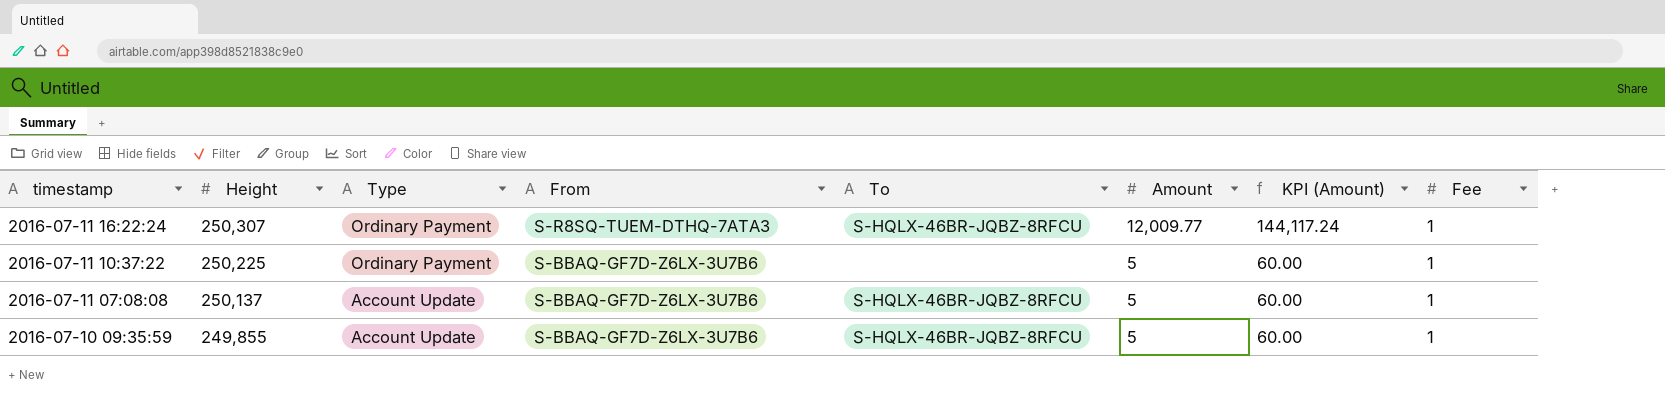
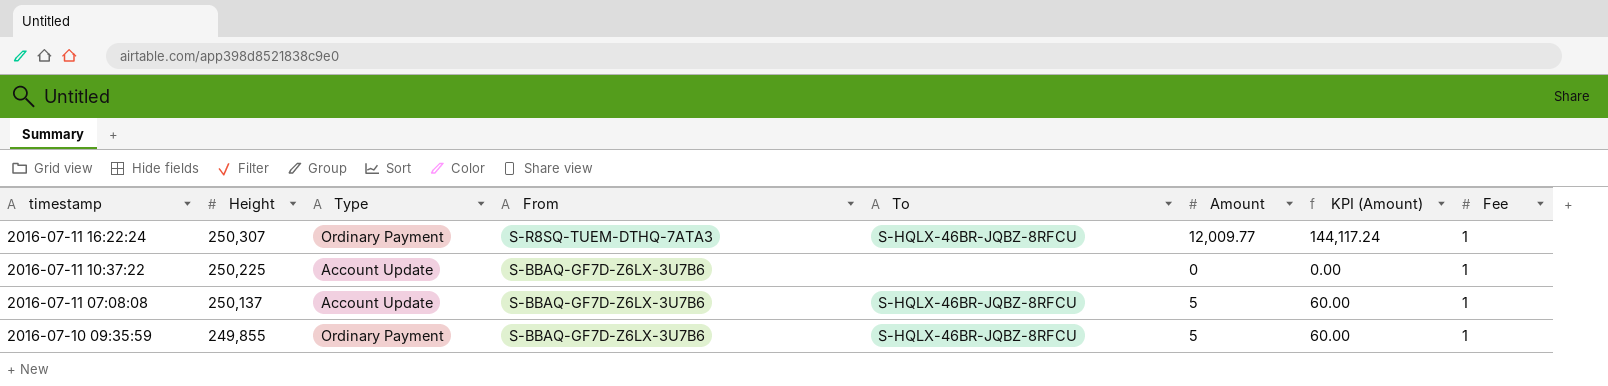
2016-07-11 10:37:22 | Type: Ordinary Payment -> Account Update
2016-07-11 10:37:22 | Amount: 5 -> 0
2016-07-11 10:37:22 | KPI (Amount): 60.00 -> 0.00
2016-07-10 09:35:59 | Type: Account Update -> Ordinary Payment

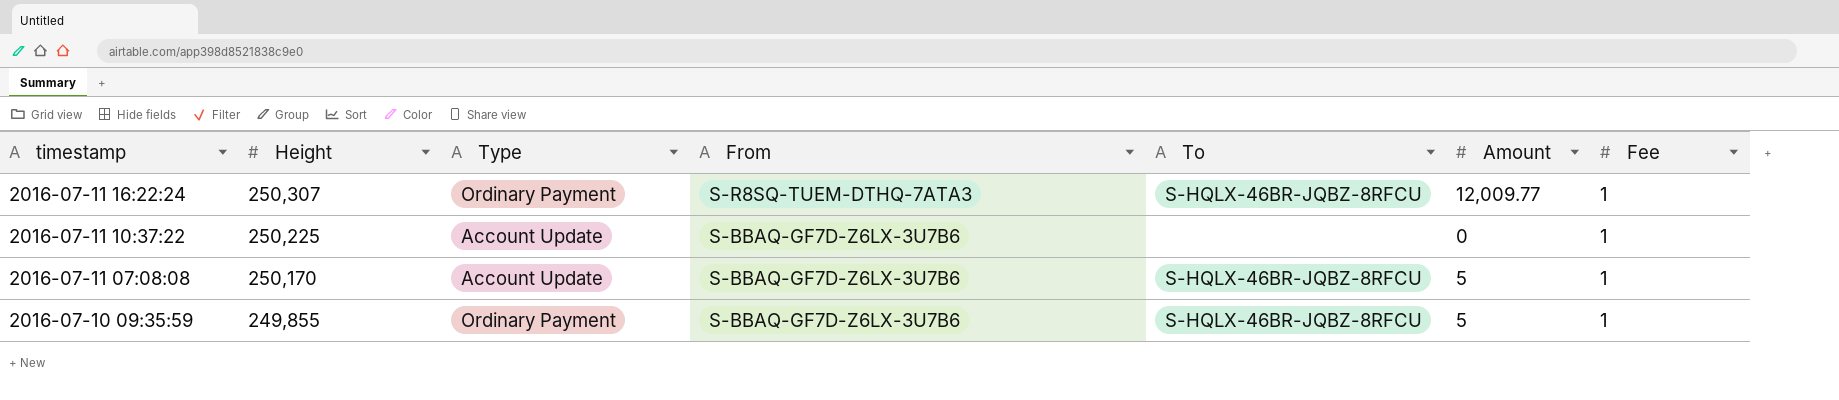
column KPI (Amount) | formula: [Amount] * 12 -> none
2016-07-11 07:08:08 | Height: 250,137 -> 250,170

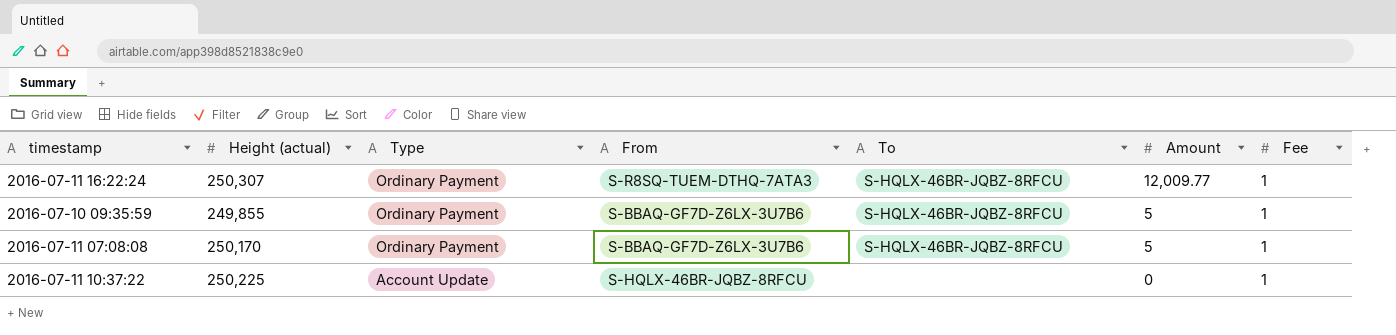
row order: timestamp descending -> Type descending
column name: Height -> Height (actual)
2016-07-11 07:08:08 | Type: Account Update -> Ordinary Payment
2016-07-11 10:37:22 | From: S-BBAQ-GF7D-Z6LX-3U7B6 -> S-HQLX-46BR-JQBZ-8RFCU

